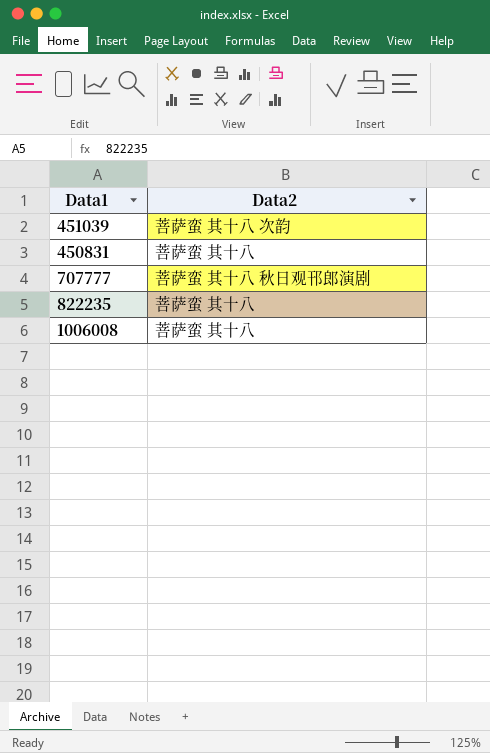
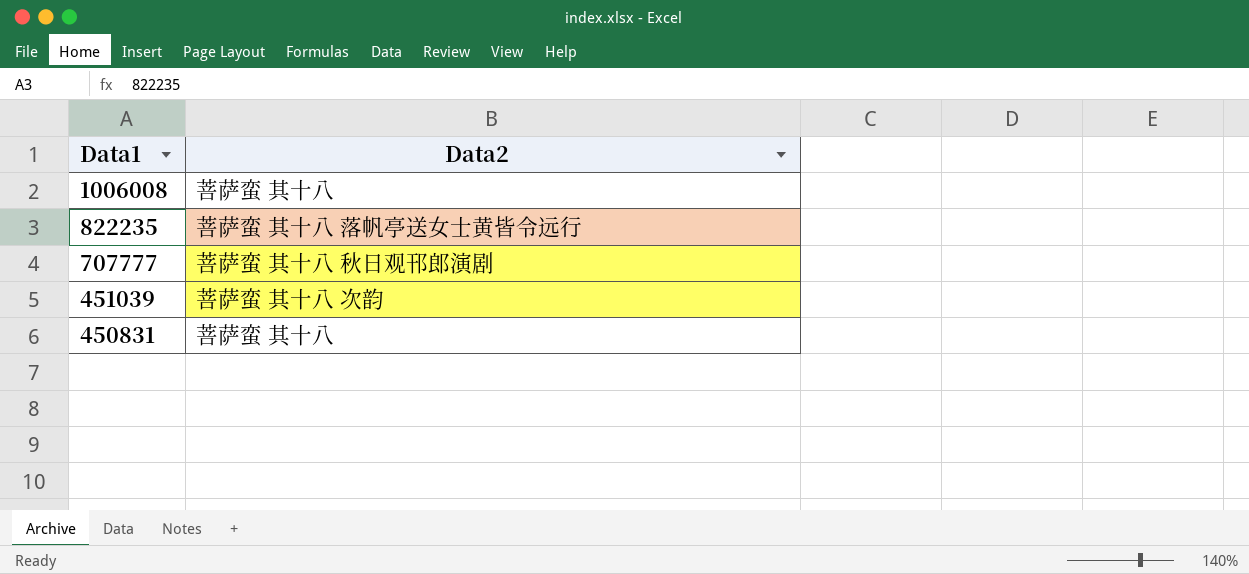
row order: none -> Data1 descending
822235 | Data2: 菩萨蛮 其十八 -> 菩萨蛮 其十八 落帆亭送女士黄皆令远行

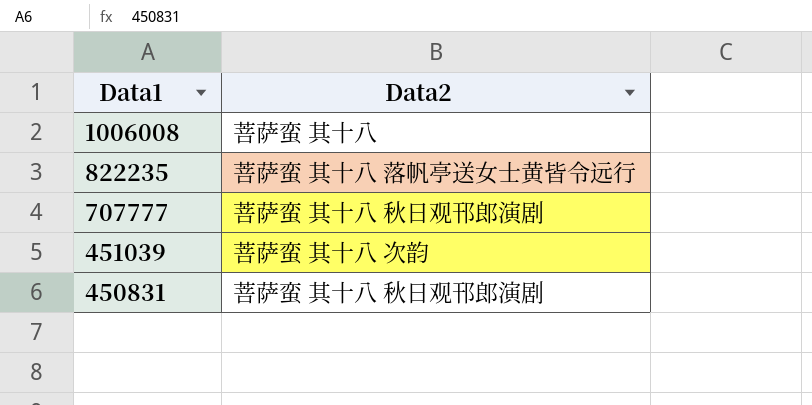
450831 | Data2: 菩萨蛮 其十八 -> 菩萨蛮 其十八 秋日观邗郎演剧

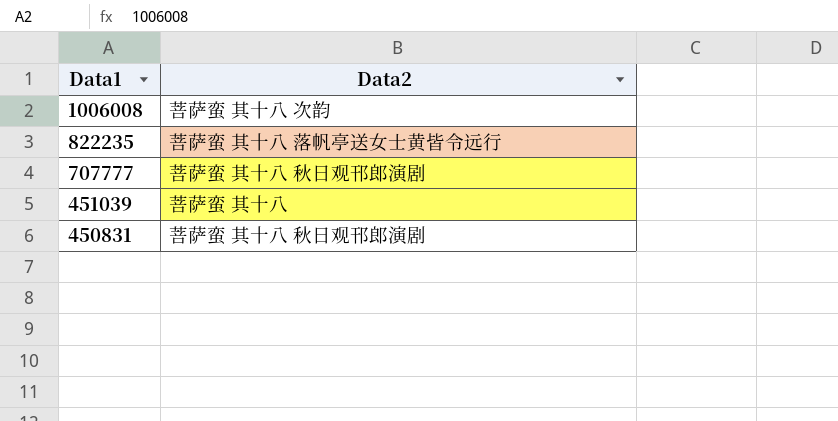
1006008 | Data2: 菩萨蛮 其十八 -> 菩萨蛮 其十八 次韵
451039 | Data2: 菩萨蛮 其十八 次韵 -> 菩萨蛮 其十八

